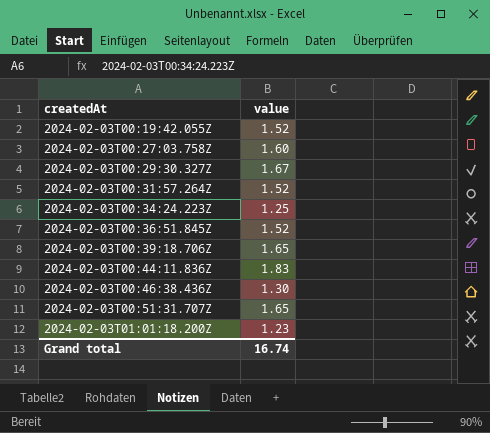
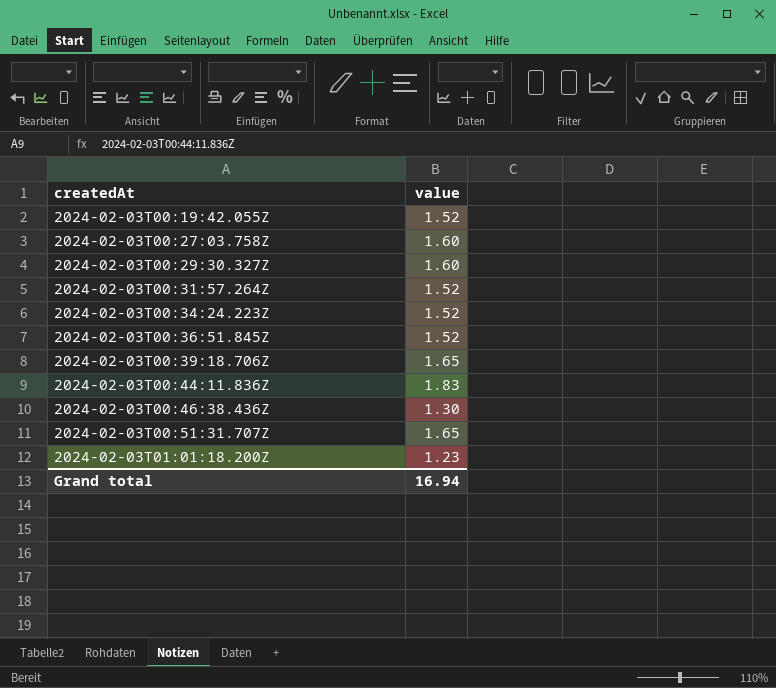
2024-02-03T00:29:30.327Z | value: 1.67 -> 1.60
2024-02-03T00:34:24.223Z | value: 1.25 -> 1.52
Grand total | value: 16.74 -> 16.94

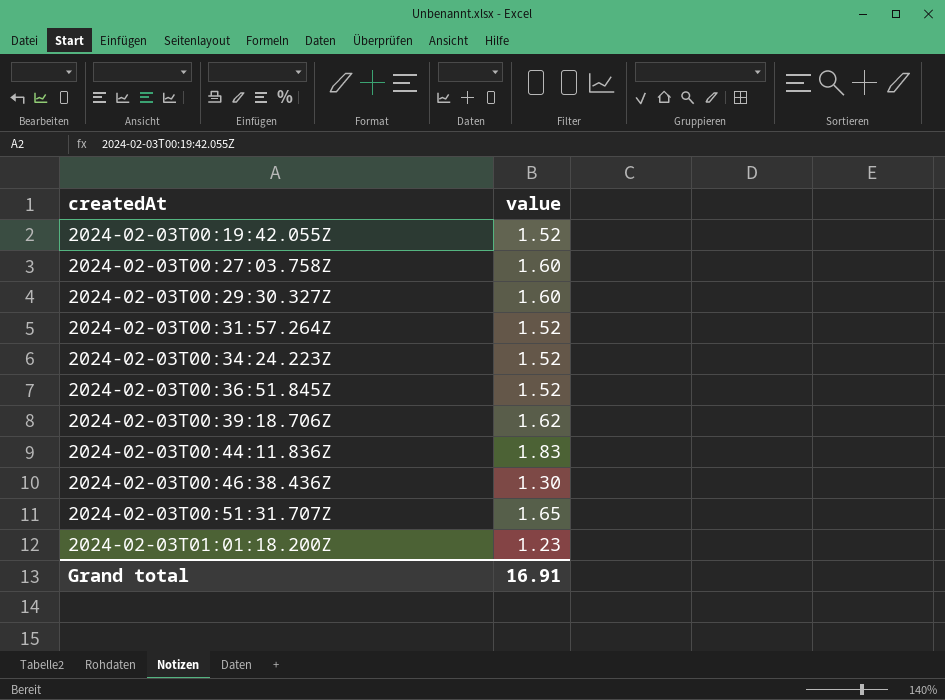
2024-02-03T00:39:18.706Z | value: 1.65 -> 1.62
Grand total | value: 16.94 -> 16.91

